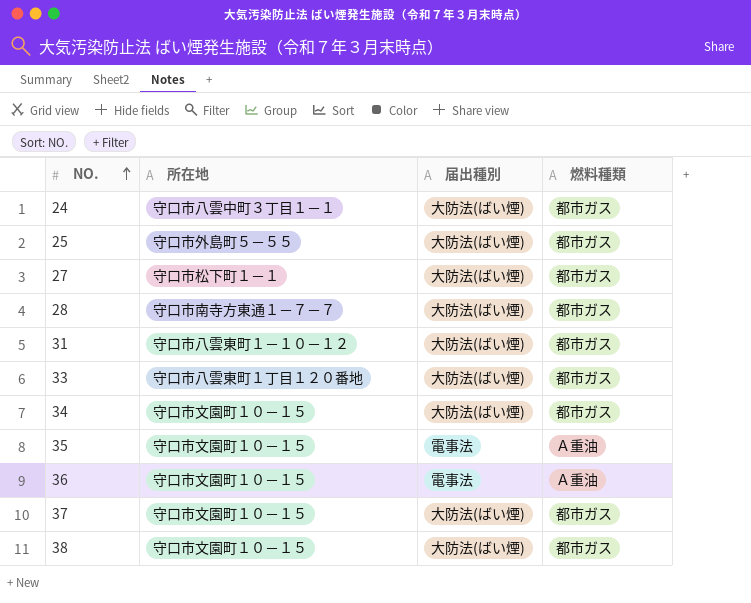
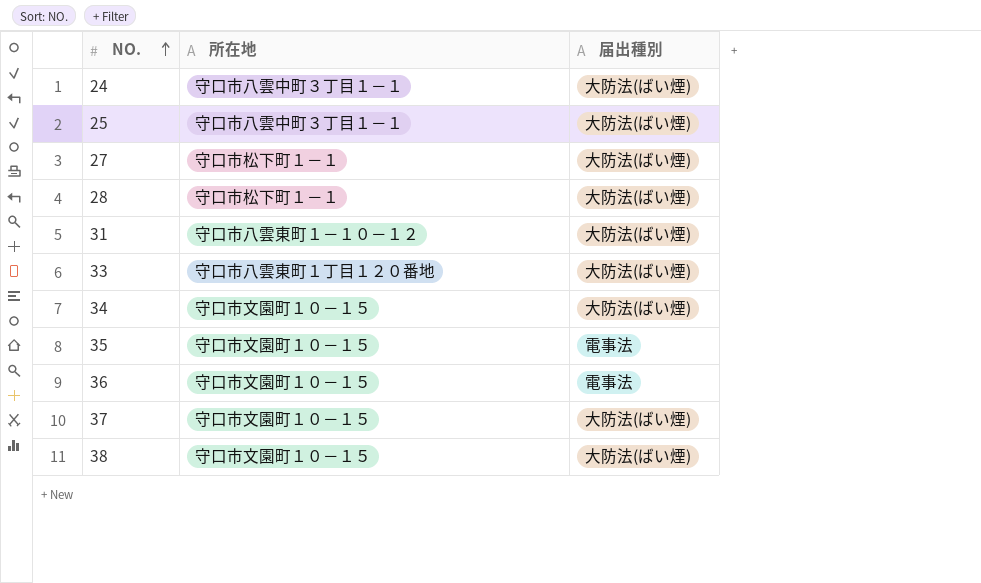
column 燃料種類 | position: 4 -> none
25 | 所在地: 守口市外島町５－５５ -> 守口市八雲中町３丁目１－１
28 | 所在地: 守口市南寺方東通１－７－７ -> 守口市松下町１－１

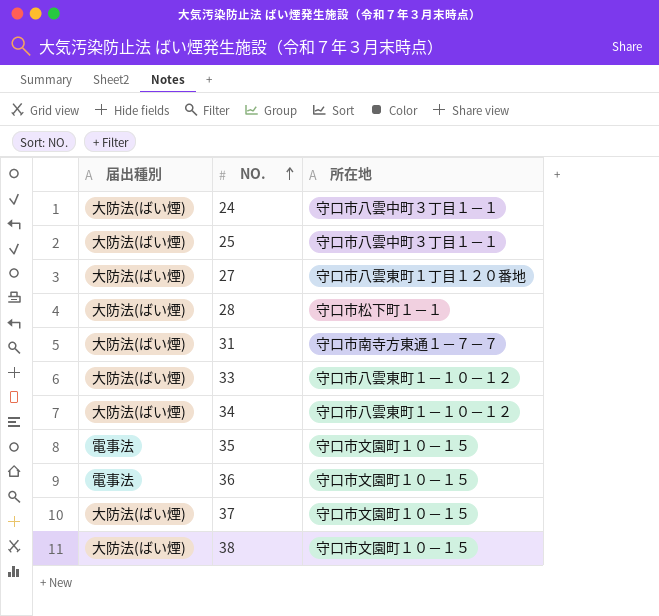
column 届出種別 | position: 3 -> 1
27 | 所在地: 守口市松下町１－１ -> 守口市八雲東町１丁目１２０番地
31 | 所在地: 守口市八雲東町１－１０－１２ -> 守口市南寺方東通１－７－７
33 | 所在地: 守口市八雲東町１丁目１２０番地 -> 守口市八雲東町１－１０－１２
34 | 所在地: 守口市文園町１０－１５ -> 守口市八雲東町１－１０－１２

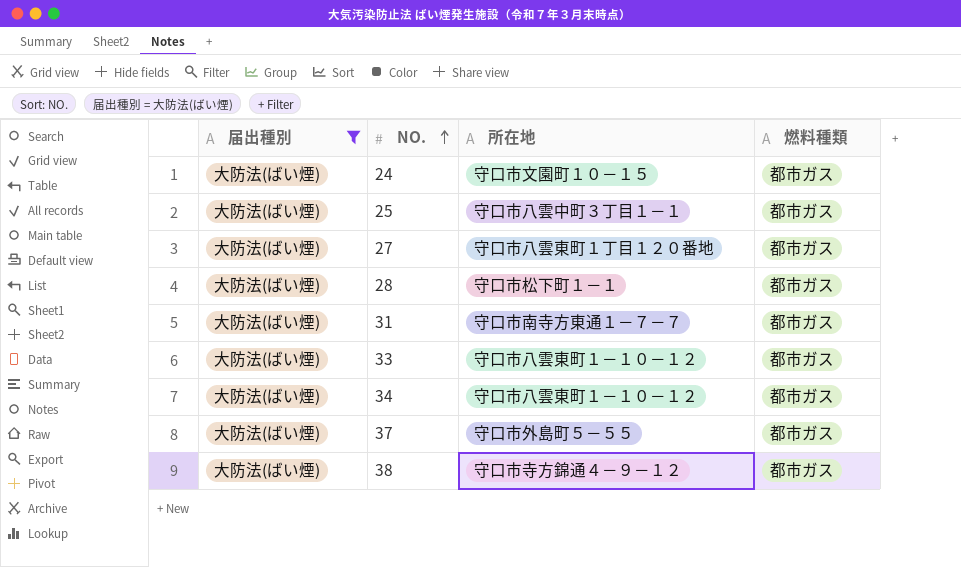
filter: none -> 届出種別 = 大防法(ばい煙)
column 燃料種類 | position: none -> 4
24 | 所在地: 守口市八雲中町３丁目１－１ -> 守口市文園町１０－１５
37 | 所在地: 守口市文園町１０－１５ -> 守口市外島町５－５５
38 | 所在地: 守口市文園町１０－１５ -> 守口市寺方錦通４－９－１２

